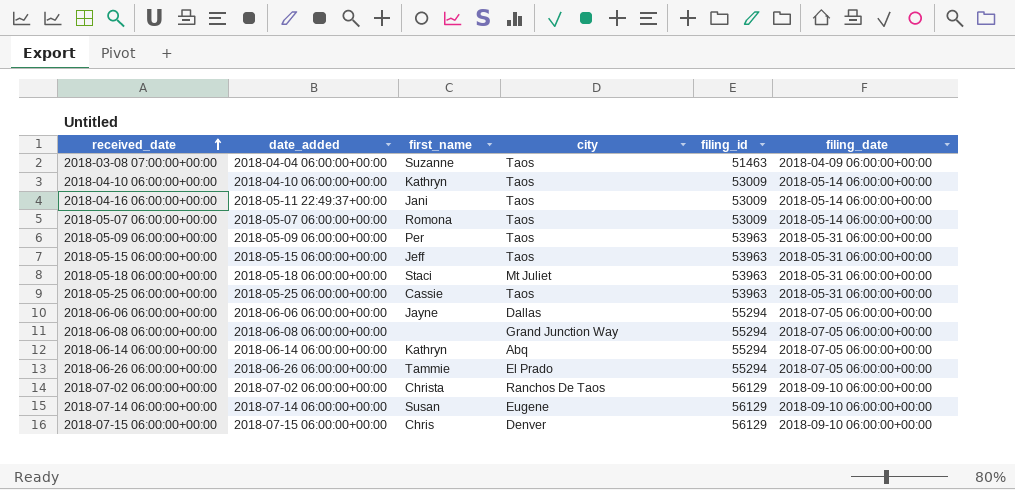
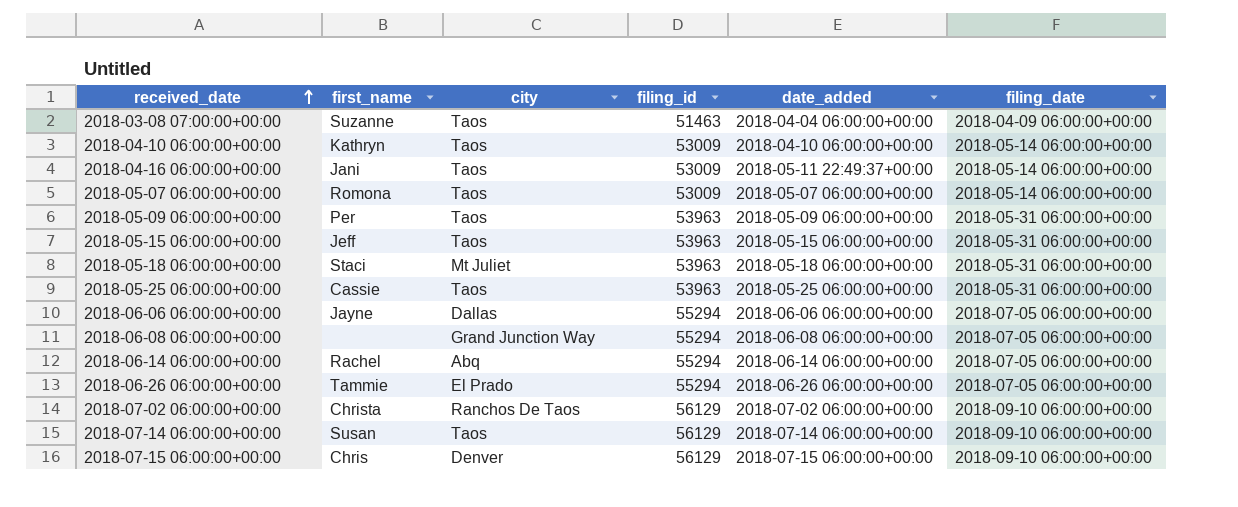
column date_added | position: 2 -> 5
2018-06-14 06:00:00+00:00 | first_name: Kathryn -> Rachel
2018-07-14 06:00:00+00:00 | city: Eugene -> Taos

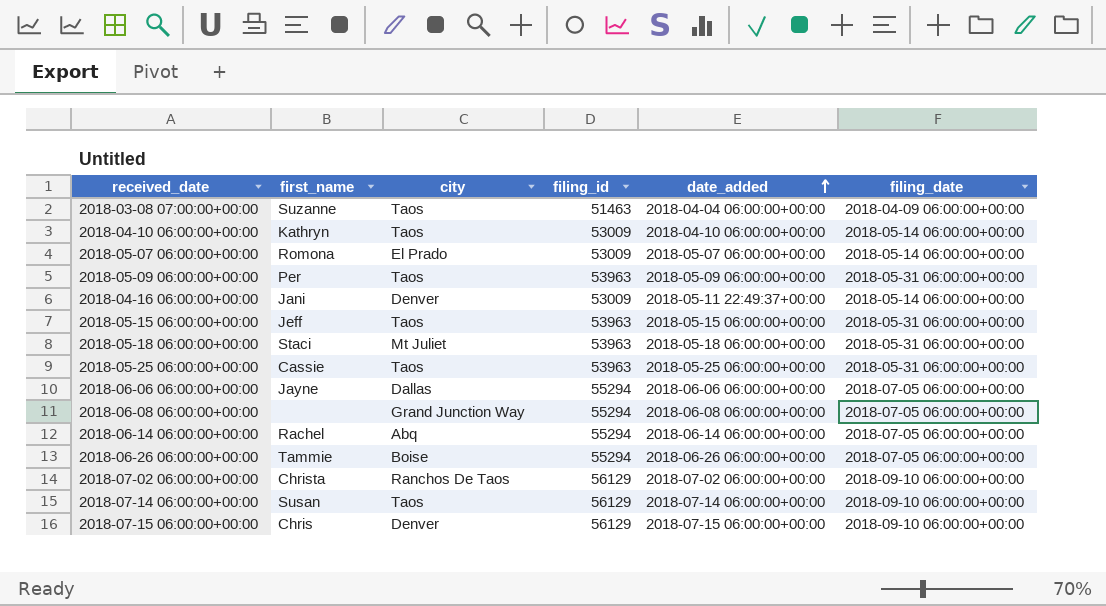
row order: received_date ascending -> date_added ascending
2018-05-07 06:00:00+00:00 | city: Taos -> El Prado
2018-04-16 06:00:00+00:00 | city: Taos -> Denver
2018-06-26 06:00:00+00:00 | city: El Prado -> Boise

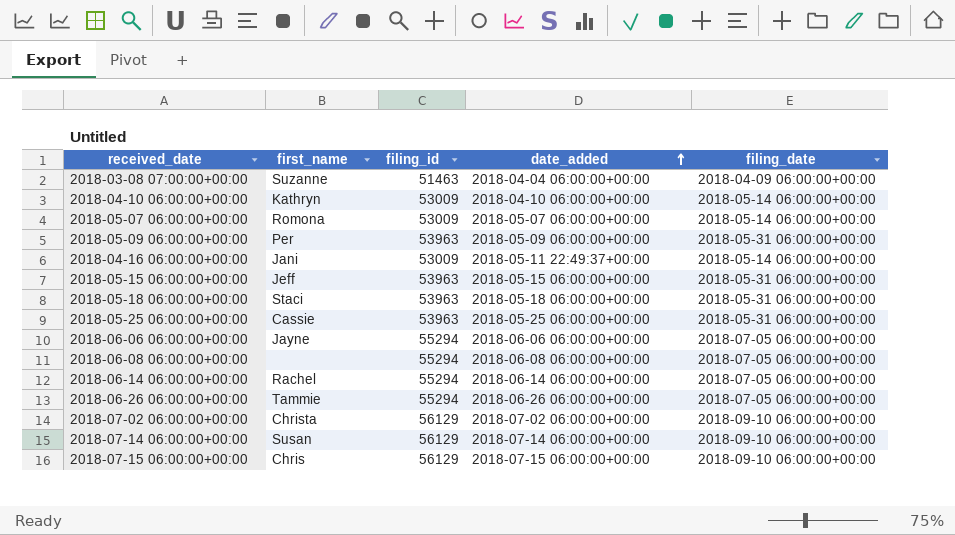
column city | position: 3 -> none

